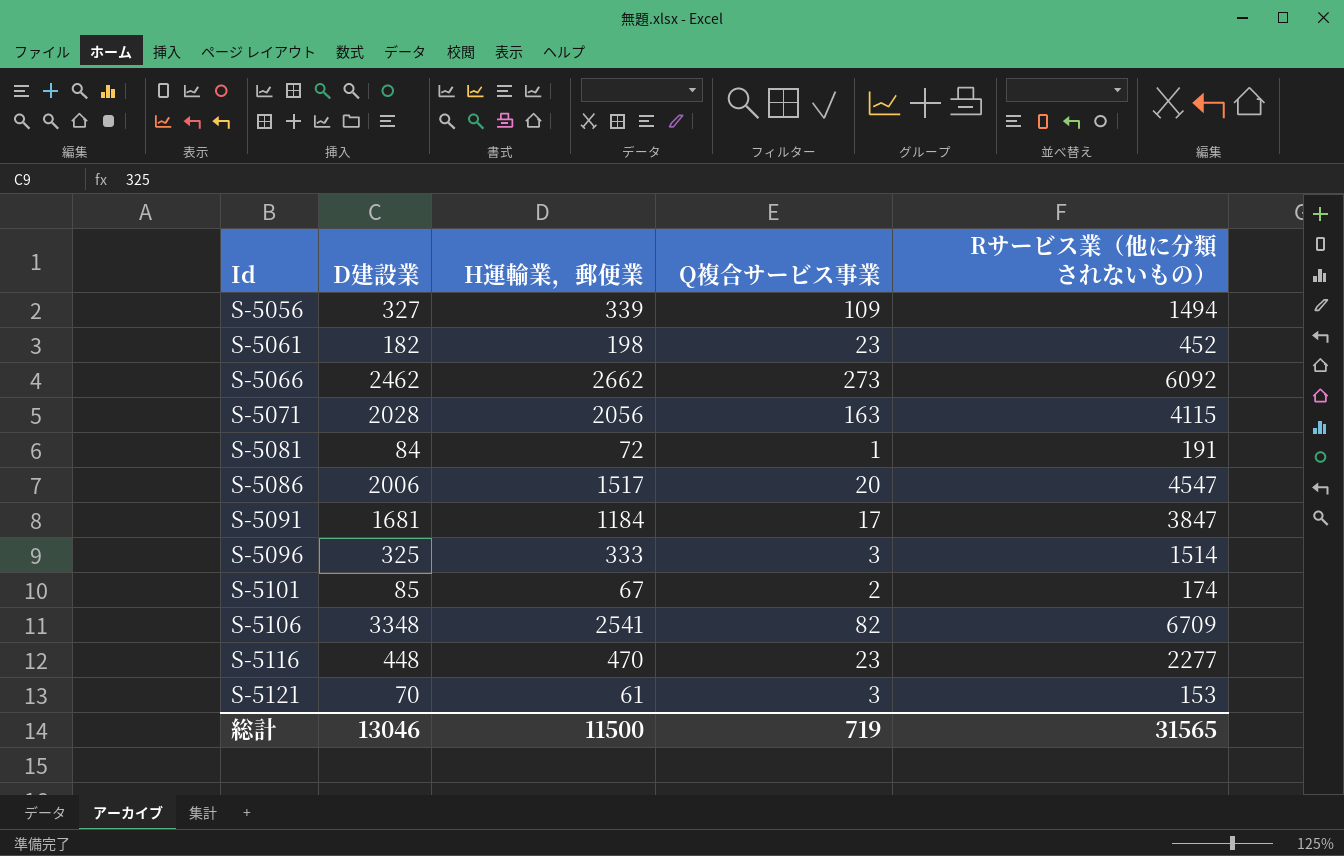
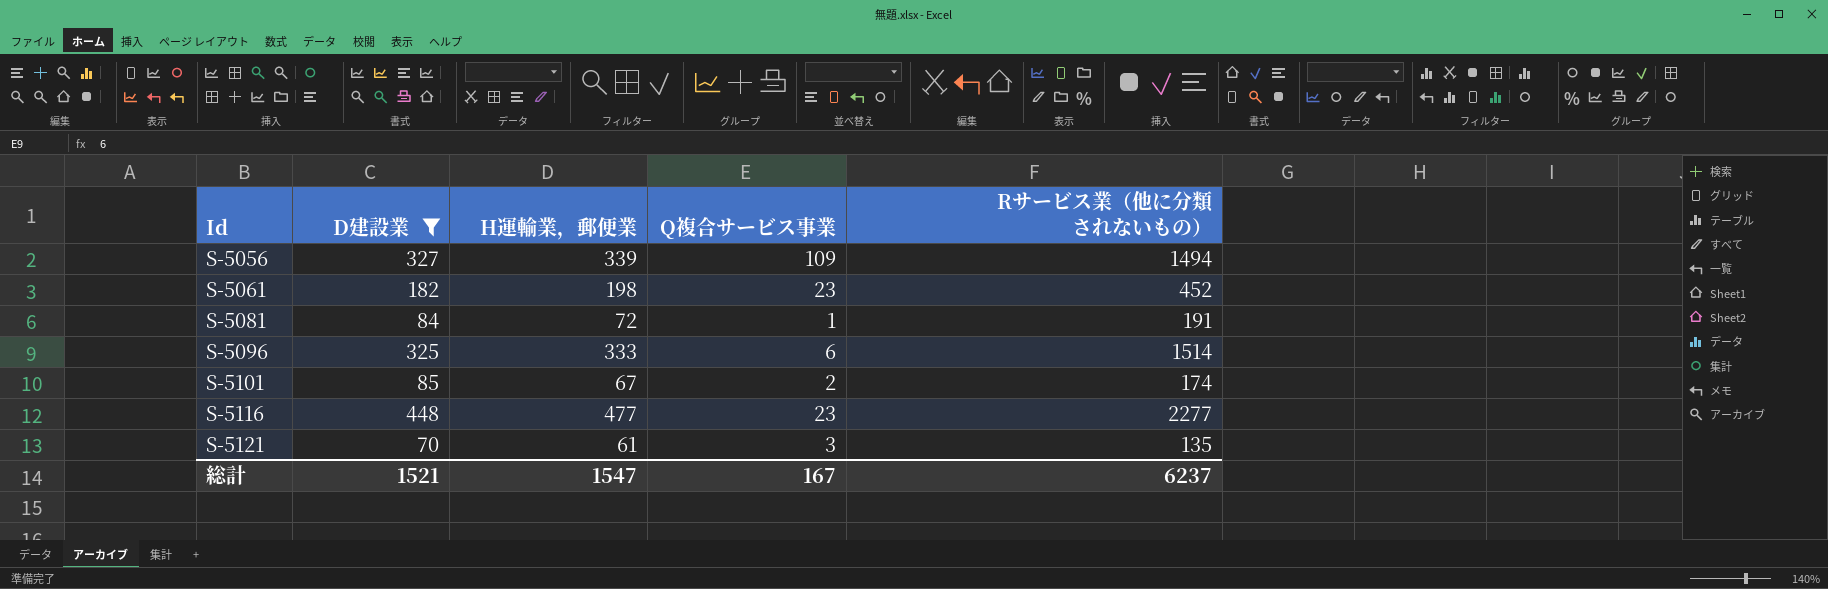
filter: none -> D建設業 <= 448
S-5096 | Q複合サービス事業: 3 -> 6
S-5116 | H運輸業，郵便業: 470 -> 477
S-5121 | Rサービス業（他に分類されないもの）: 153 -> 135
総計 | D建設業: 13046 -> 1521
総計 | H運輸業，郵便業: 11500 -> 1547
総計 | Q複合サービス事業: 719 -> 167
総計 | Rサービス業（他に分類されないもの）: 31565 -> 6237

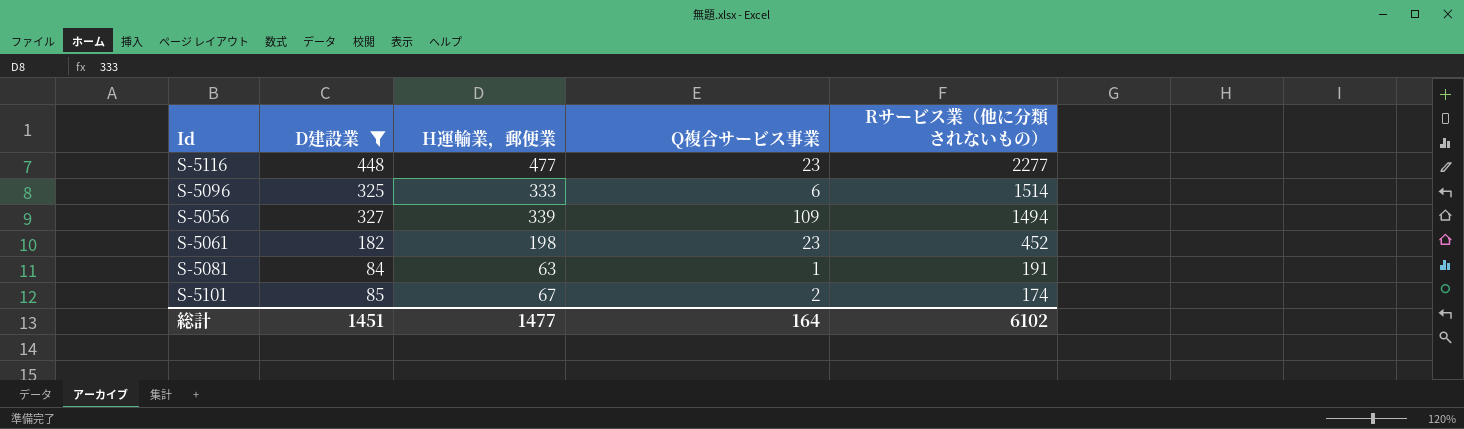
row order: Id ascending -> Rサービス業（他に分類されないもの） descending
row S-5121: 70 | 61 | 3 | 135 -> none
S-5081 | H運輸業，郵便業: 72 -> 63
総計 | D建設業: 1521 -> 1451
総計 | H運輸業，郵便業: 1547 -> 1477
総計 | Q複合サービス事業: 167 -> 164
総計 | Rサービス業（他に分類されないもの）: 6237 -> 6102

